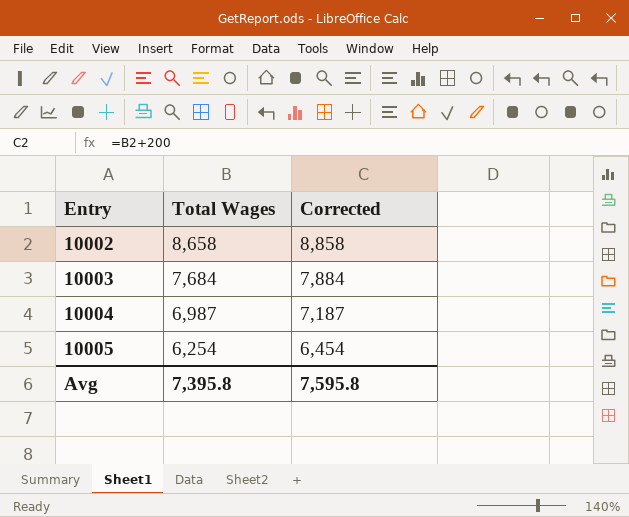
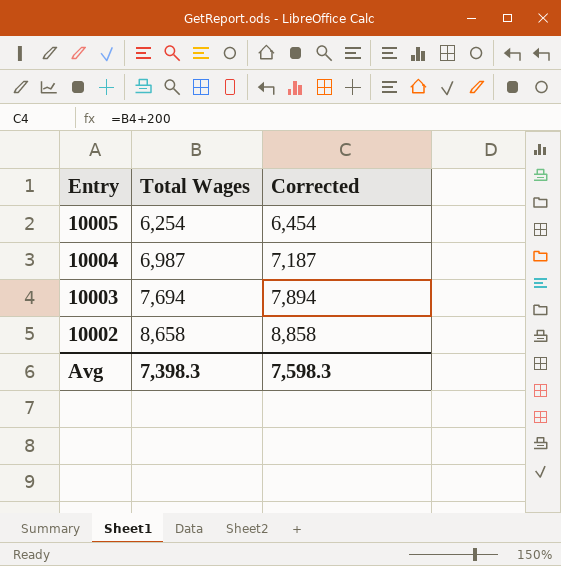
row order: Entry ascending -> Entry descending
10003 | Total Wages: 7,684 -> 7,694
10003 | Corrected: 7,884 -> 7,894
Avg | Total Wages: 7,395.8 -> 7,398.3
Avg | Corrected: 7,595.8 -> 7,598.3

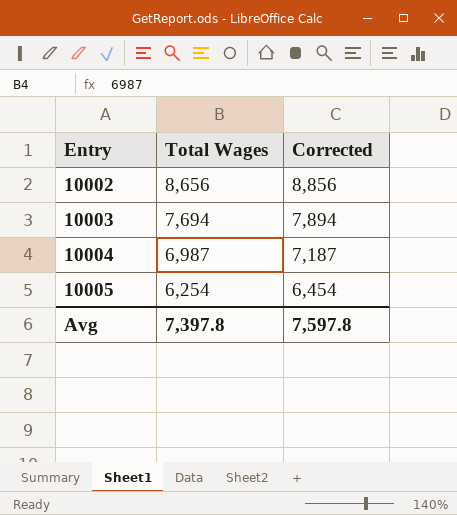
row order: Entry descending -> Entry ascending
10002 | Total Wages: 8,658 -> 8,656
10002 | Corrected: 8,858 -> 8,856
Avg | Total Wages: 7,398.3 -> 7,397.8
Avg | Corrected: 7,598.3 -> 7,597.8

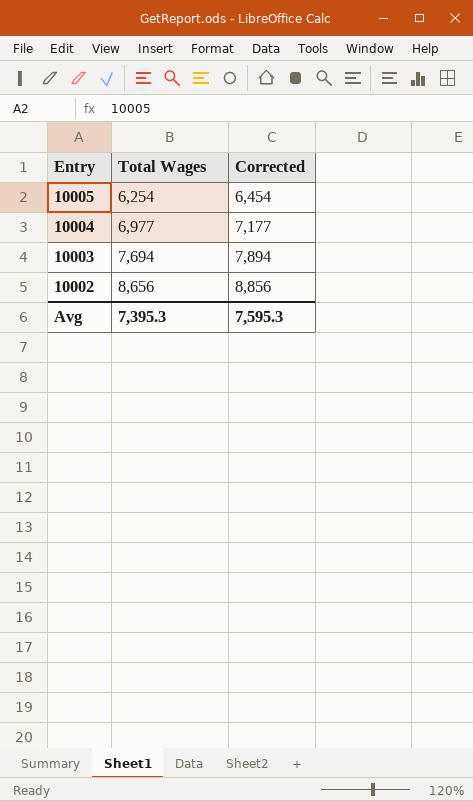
row order: Entry ascending -> Entry descending
10004 | Total Wages: 6,987 -> 6,977
10004 | Corrected: 7,187 -> 7,177
Avg | Total Wages: 7,397.8 -> 7,395.3
Avg | Corrected: 7,597.8 -> 7,595.3

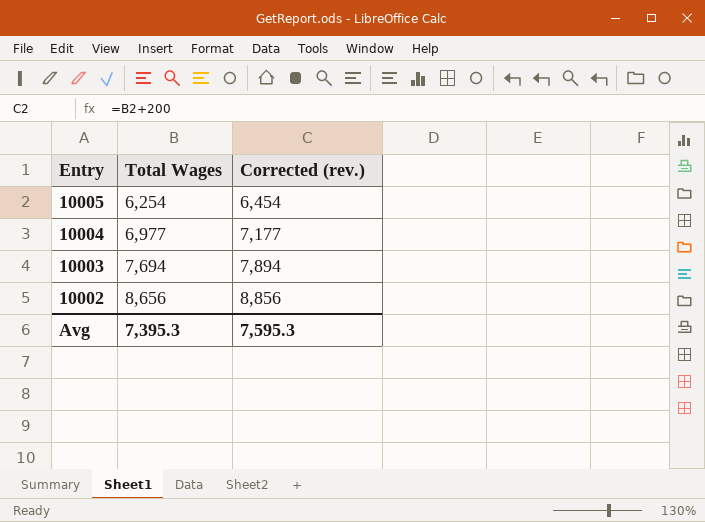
column name: Corrected -> Corrected (rev.)

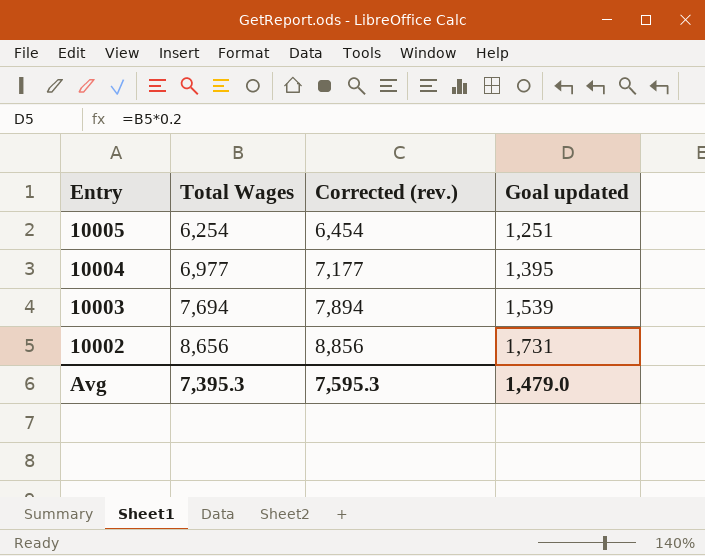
column Goal updated | formula: none -> [Total Wages] * 0.2

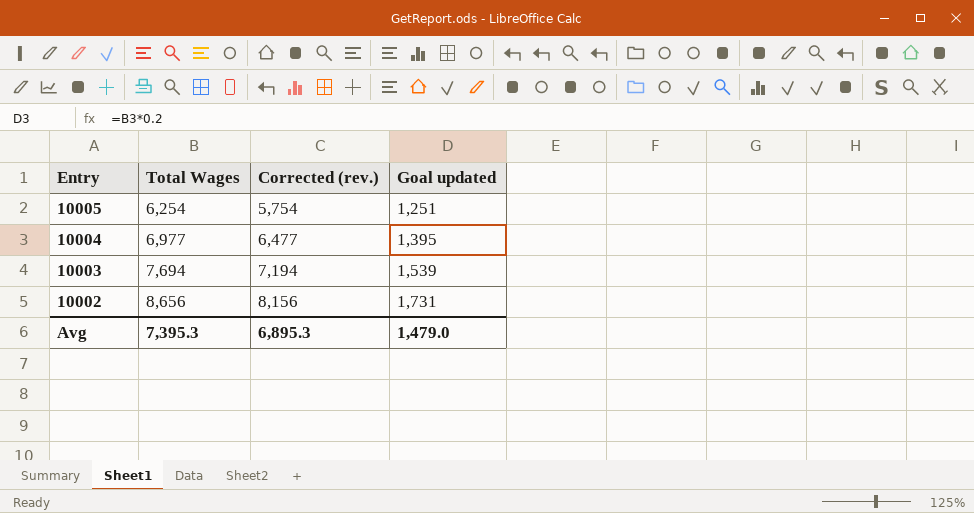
column Corrected (rev.) | formula: [Total Wages] + 200 -> [Total Wages] - 500
Avg | Corrected (rev.): 7,595.3 -> 6,895.3

